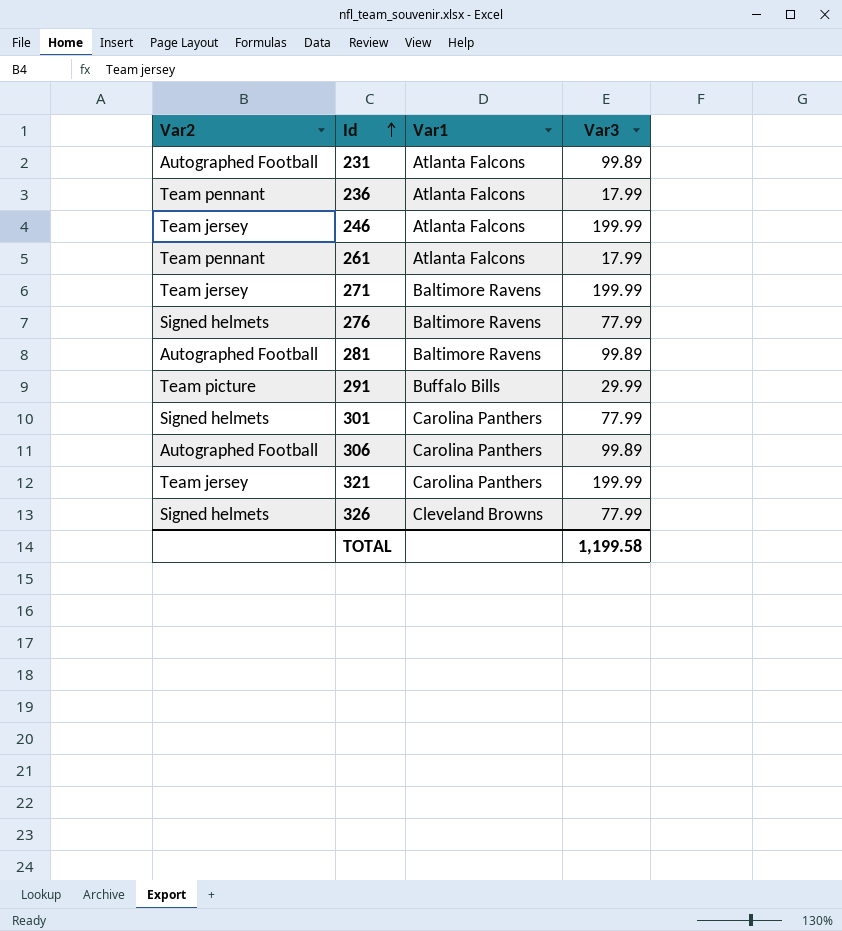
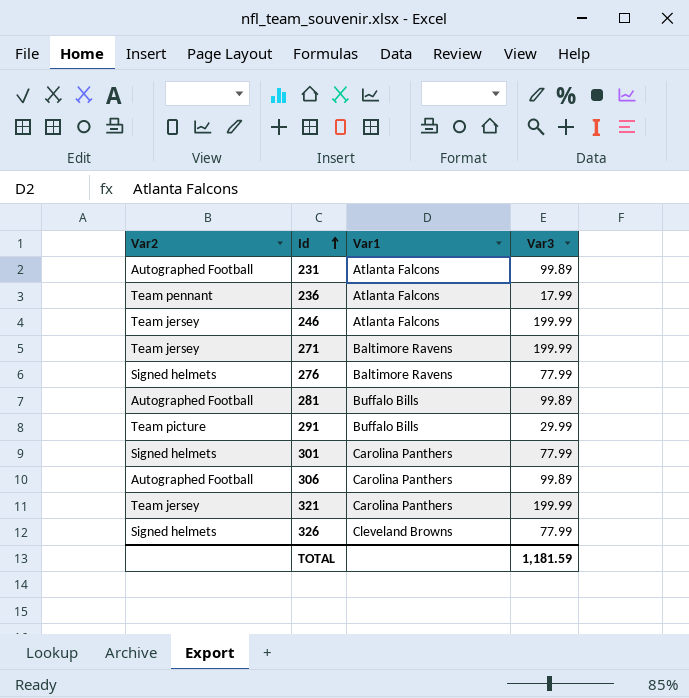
row 261: Team pennant | Atlanta Falcons | 17.99 -> none
281 | Var1: Baltimore Ravens -> Buffalo Bills
TOTAL | Var3: 1,199.58 -> 1,181.59

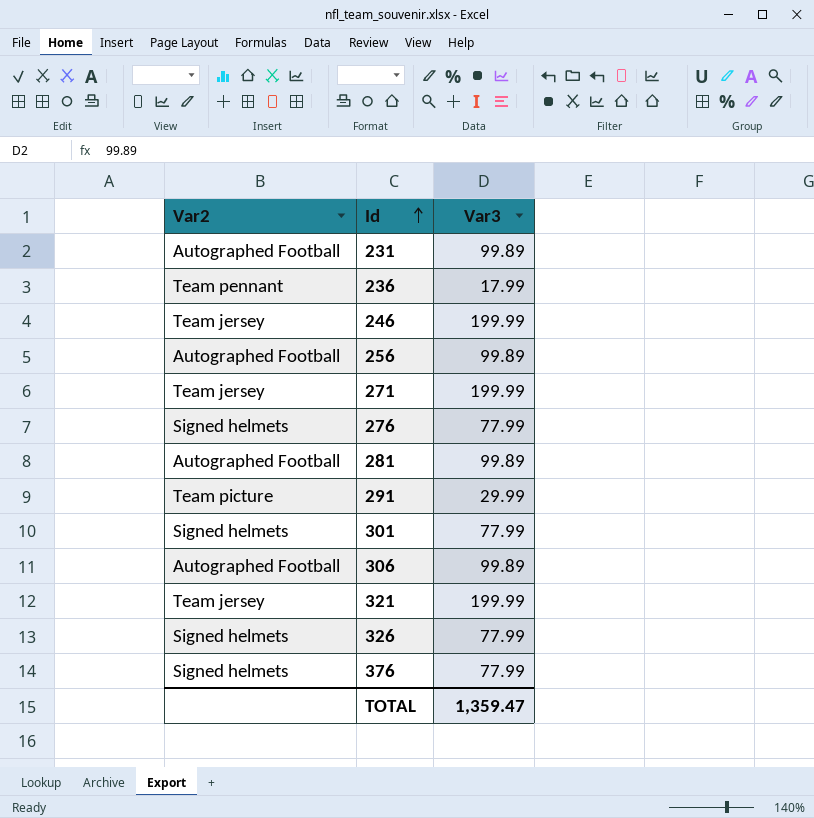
column Var1 | position: 3 -> none
row 256: none -> Autographed Football | 99.89
row 376: none -> Signed helmets | 77.99
TOTAL | Var3: 1,181.59 -> 1,359.47

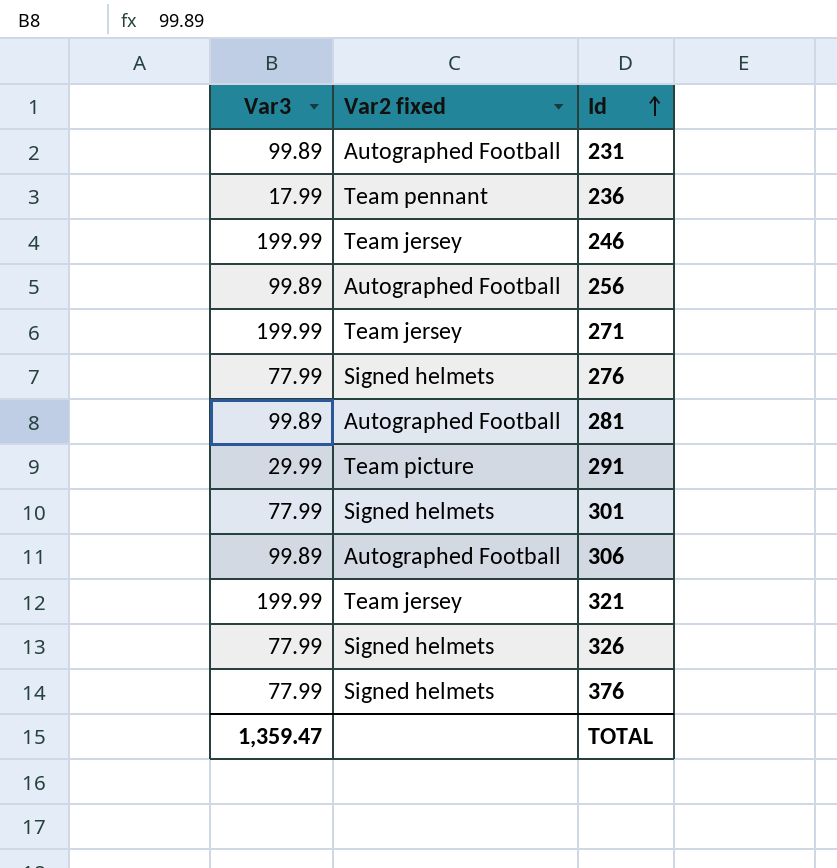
column Var3 | position: 3 -> 1
column name: Var2 -> Var2 fixed

